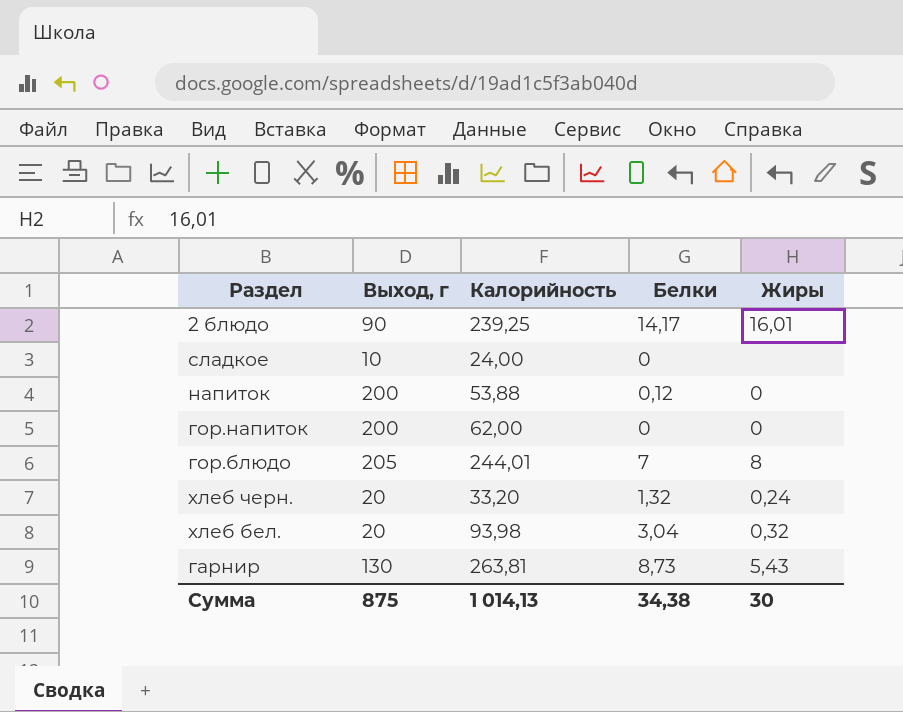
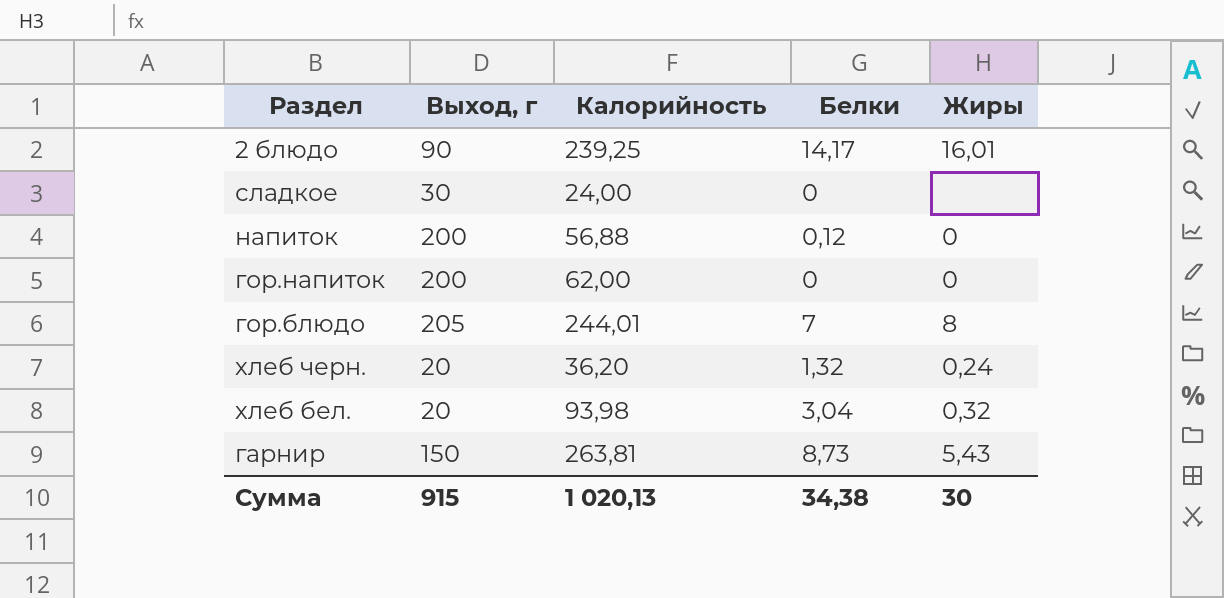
сладкое | Выход, г: 10 -> 30
напиток | Калорийность: 53,88 -> 56,88
хлеб черн. | Калорийность: 33,20 -> 36,20
гарнир | Выход, г: 130 -> 150
Сумма | Выход, г: 875 -> 915
Сумма | Калорийность: 1 014,13 -> 1 020,13

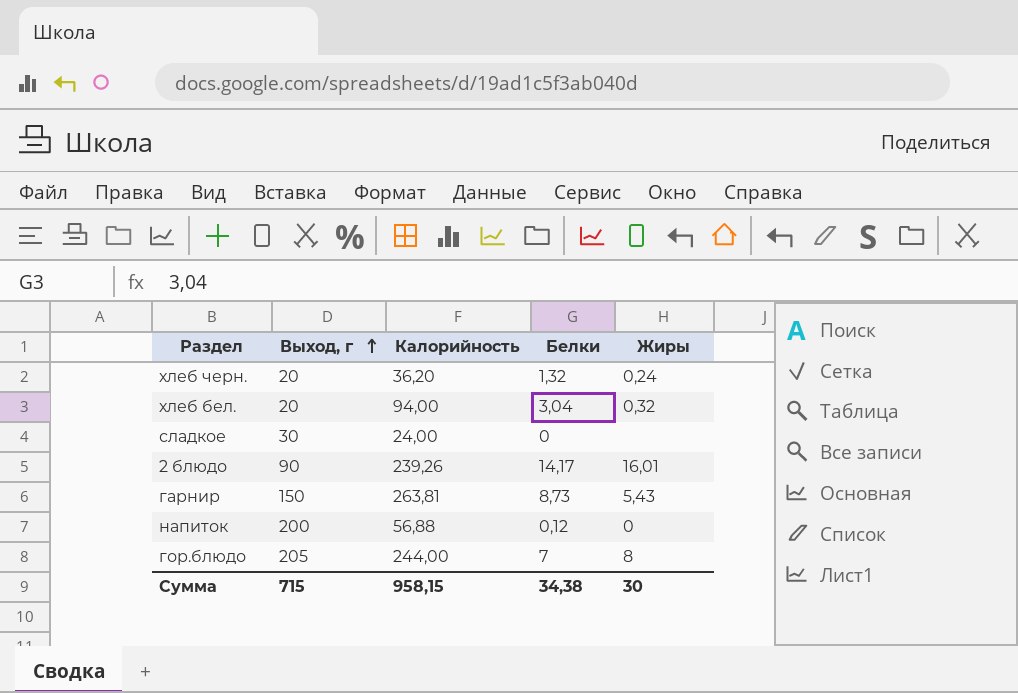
row order: none -> Выход, г ascending
row гор.напиток: 200 | 62,00 | 0 | 0 -> none
хлеб бел. | Калорийность: 93,98 -> 94,00
2 блюдо | Калорийность: 239,25 -> 239,26
гор.блюдо | Калорийность: 244,01 -> 244,00
Сумма | Выход, г: 915 -> 715
Сумма | Калорийность: 1 020,13 -> 958,15

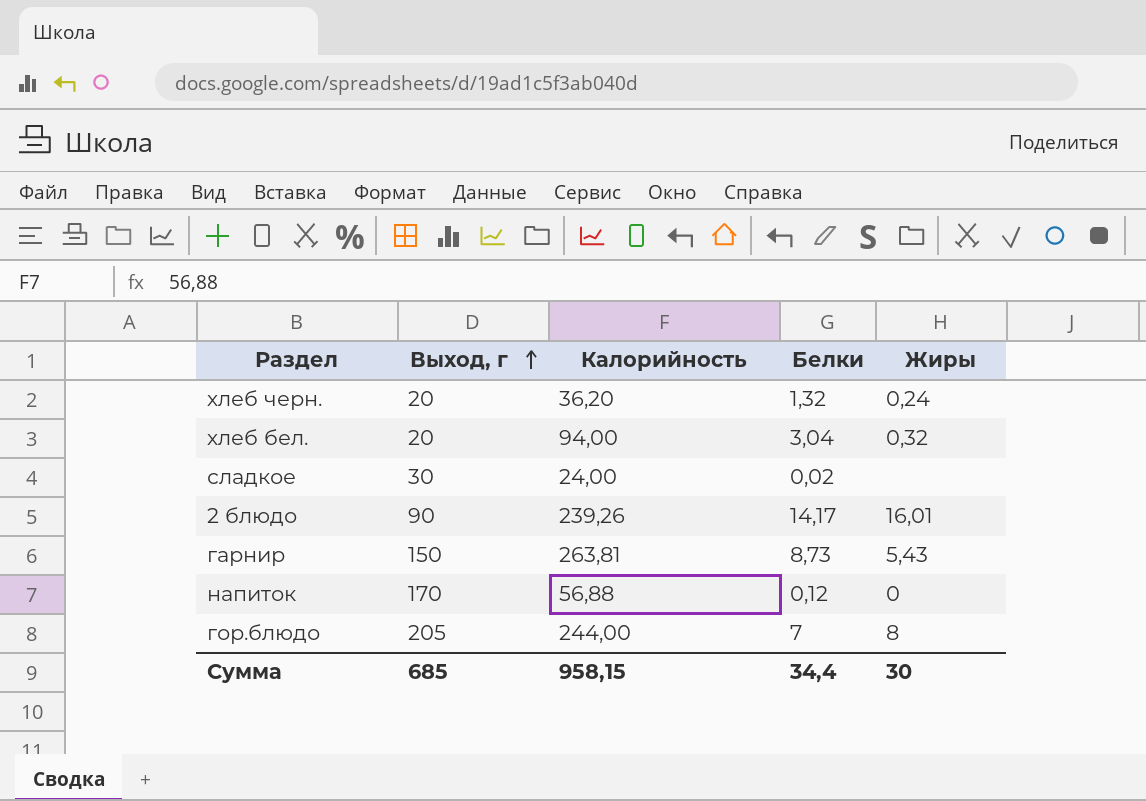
сладкое | Белки: 0 -> 0,02
напиток | Выход, г: 200 -> 170
Сумма | Выход, г: 715 -> 685
Сумма | Белки: 34,38 -> 34,4

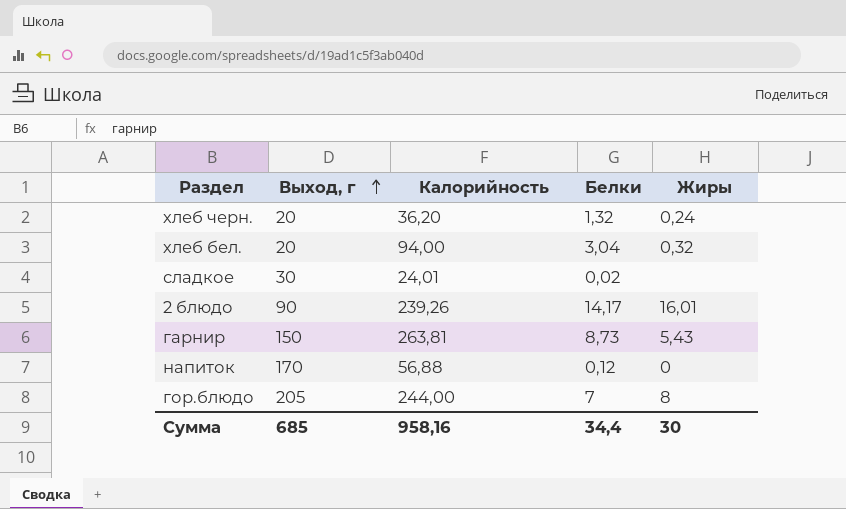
сладкое | Калорийность: 24,00 -> 24,01
Сумма | Калорийность: 958,15 -> 958,16

